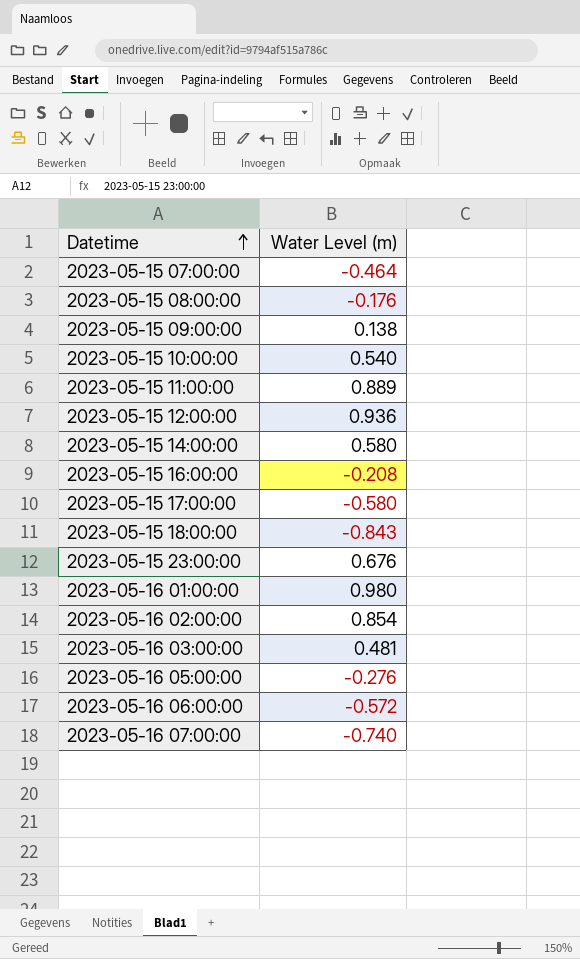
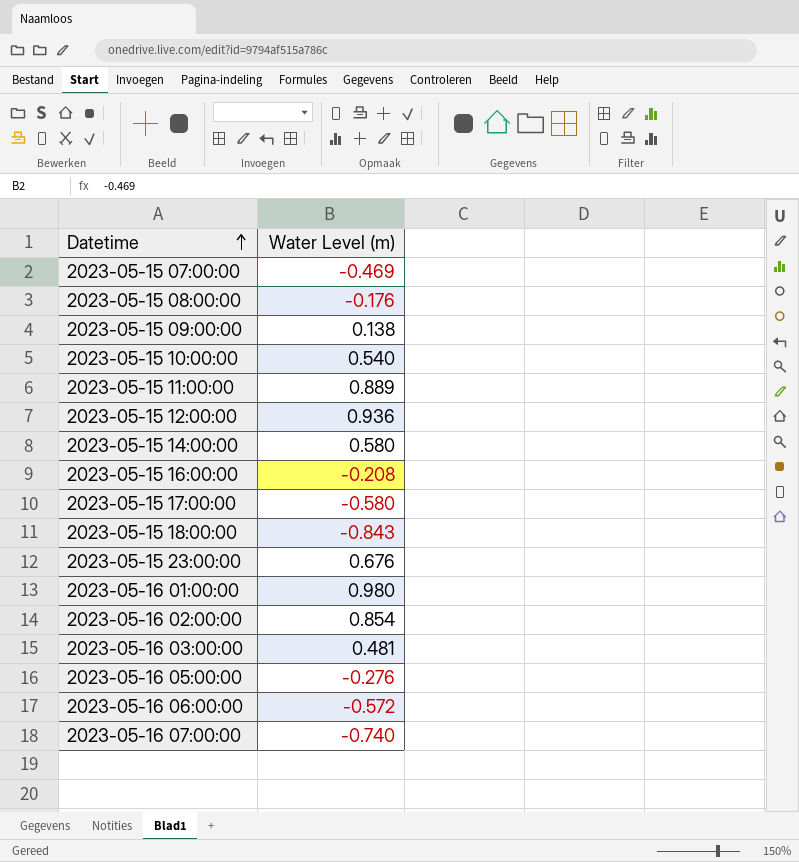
2023-05-15 07:00:00 | Water Level (m): -0.464 -> -0.469

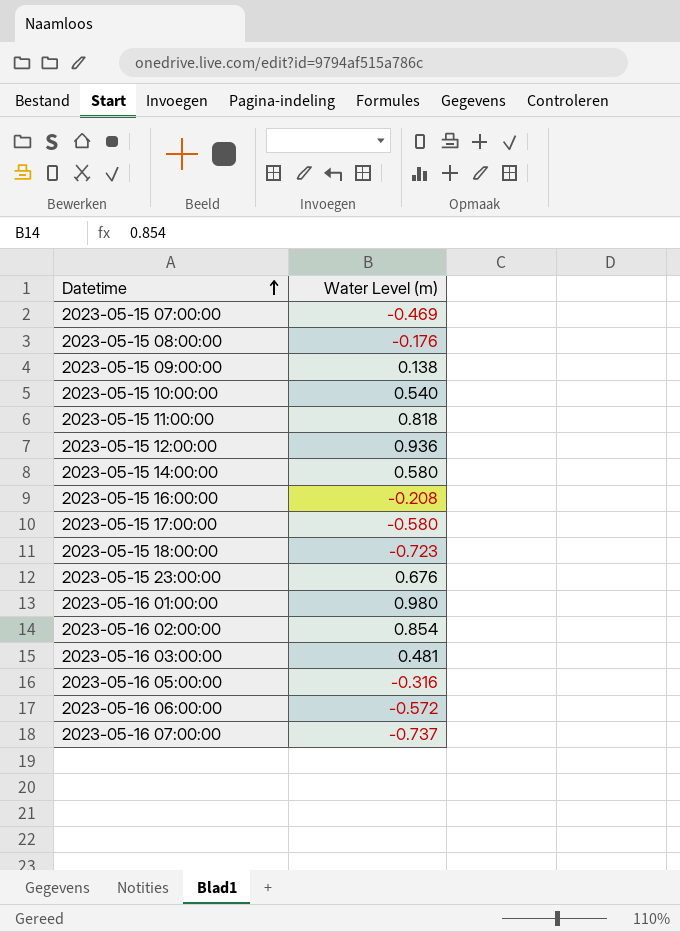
2023-05-15 11:00:00 | Water Level (m): 0.889 -> 0.818
2023-05-15 18:00:00 | Water Level (m): -0.843 -> -0.723
2023-05-16 05:00:00 | Water Level (m): -0.276 -> -0.316
2023-05-16 07:00:00 | Water Level (m): -0.740 -> -0.737

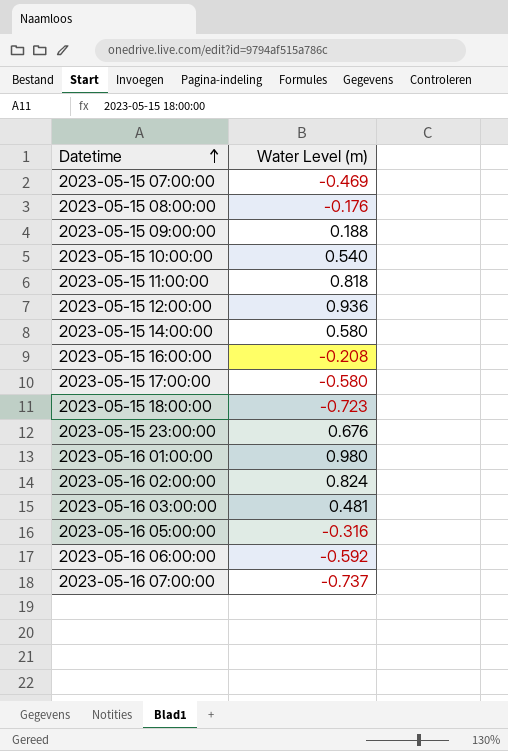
2023-05-15 09:00:00 | Water Level (m): 0.138 -> 0.188
2023-05-16 02:00:00 | Water Level (m): 0.854 -> 0.824
2023-05-16 06:00:00 | Water Level (m): -0.572 -> -0.592

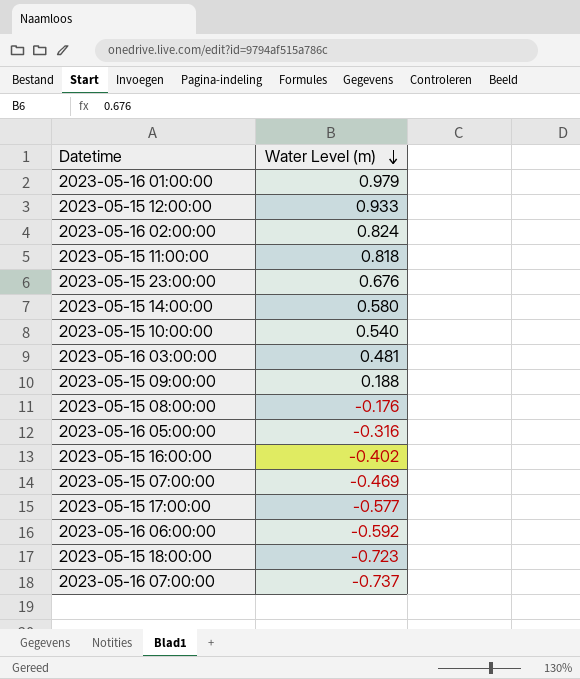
row order: Datetime ascending -> Water Level (m) descending
2023-05-16 01:00:00 | Water Level (m): 0.980 -> 0.979
2023-05-15 12:00:00 | Water Level (m): 0.936 -> 0.933
2023-05-15 16:00:00 | Water Level (m): -0.208 -> -0.402
2023-05-15 17:00:00 | Water Level (m): -0.580 -> -0.577

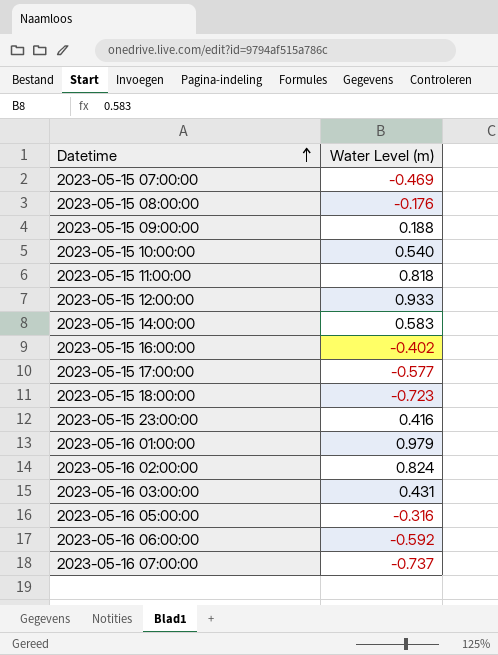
row order: Water Level (m) descending -> Datetime ascending
2023-05-15 14:00:00 | Water Level (m): 0.580 -> 0.583
2023-05-15 23:00:00 | Water Level (m): 0.676 -> 0.416
2023-05-16 03:00:00 | Water Level (m): 0.481 -> 0.431

